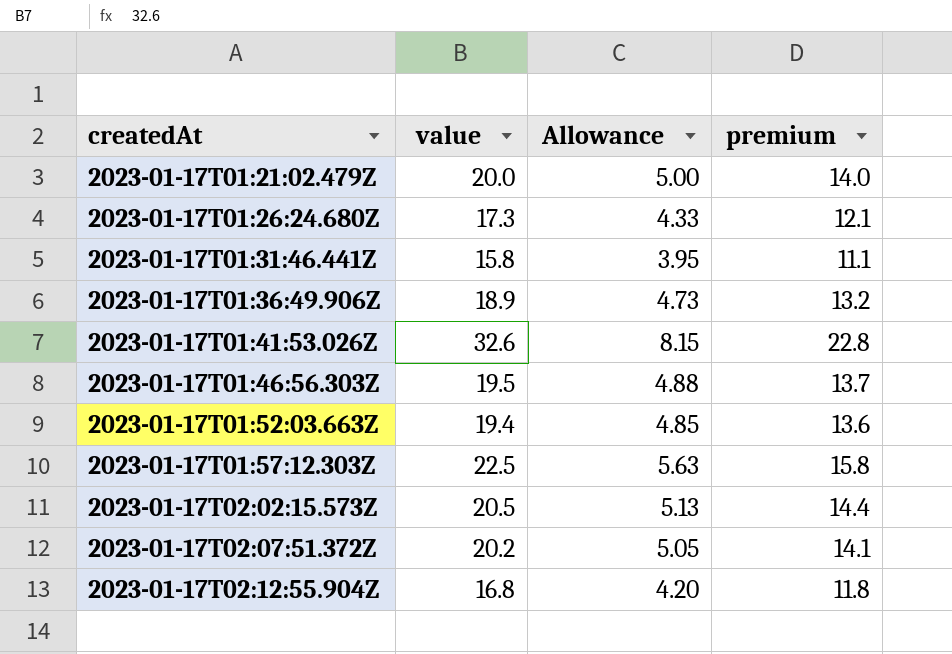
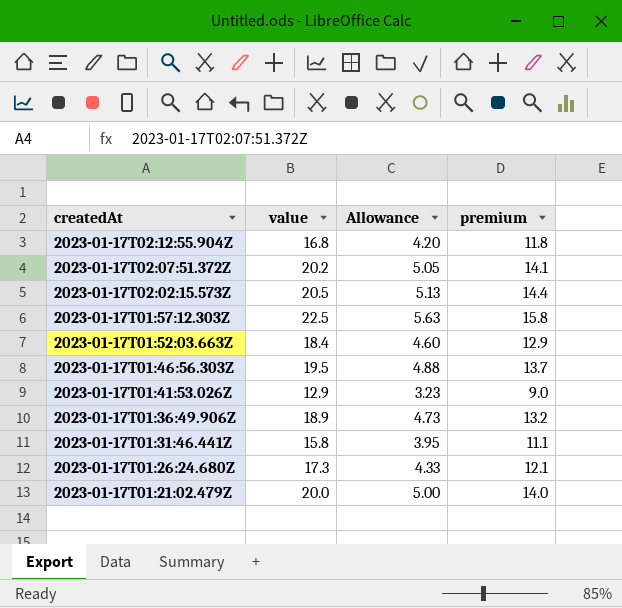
row order: createdAt ascending -> createdAt descending
2023-01-17T01:52:03.663Z | value: 19.4 -> 18.4
2023-01-17T01:52:03.663Z | Allowance: 4.85 -> 4.60
2023-01-17T01:52:03.663Z | premium: 13.6 -> 12.9
2023-01-17T01:41:53.026Z | value: 32.6 -> 12.9
2023-01-17T01:41:53.026Z | Allowance: 8.15 -> 3.23
2023-01-17T01:41:53.026Z | premium: 22.8 -> 9.0

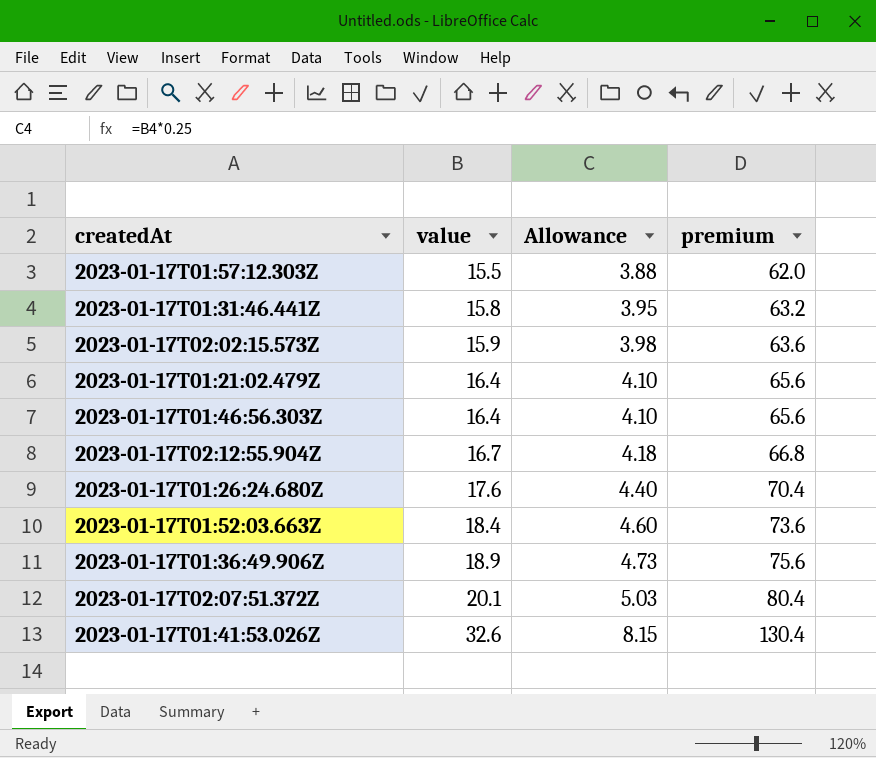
row order: createdAt descending -> value ascending
column premium | formula: [value] * 0.7 -> [value] * 4
2023-01-17T01:57:12.303Z | value: 22.5 -> 15.5
2023-01-17T01:57:12.303Z | Allowance: 5.63 -> 3.88
2023-01-17T02:02:15.573Z | value: 20.5 -> 15.9
2023-01-17T02:02:15.573Z | Allowance: 5.13 -> 3.98
2023-01-17T01:21:02.479Z | value: 20.0 -> 16.4
2023-01-17T01:21:02.479Z | Allowance: 5.00 -> 4.10
2023-01-17T01:46:56.303Z | value: 19.5 -> 16.4
2023-01-17T01:46:56.303Z | Allowance: 4.88 -> 4.10
2023-01-17T02:12:55.904Z | value: 16.8 -> 16.7
2023-01-17T02:12:55.904Z | Allowance: 4.20 -> 4.18
2023-01-17T01:26:24.680Z | value: 17.3 -> 17.6
2023-01-17T01:26:24.680Z | Allowance: 4.33 -> 4.40
2023-01-17T02:07:51.372Z | value: 20.2 -> 20.1
2023-01-17T02:07:51.372Z | Allowance: 5.05 -> 5.03
2023-01-17T01:41:53.026Z | value: 12.9 -> 32.6
2023-01-17T01:41:53.026Z | Allowance: 3.23 -> 8.15

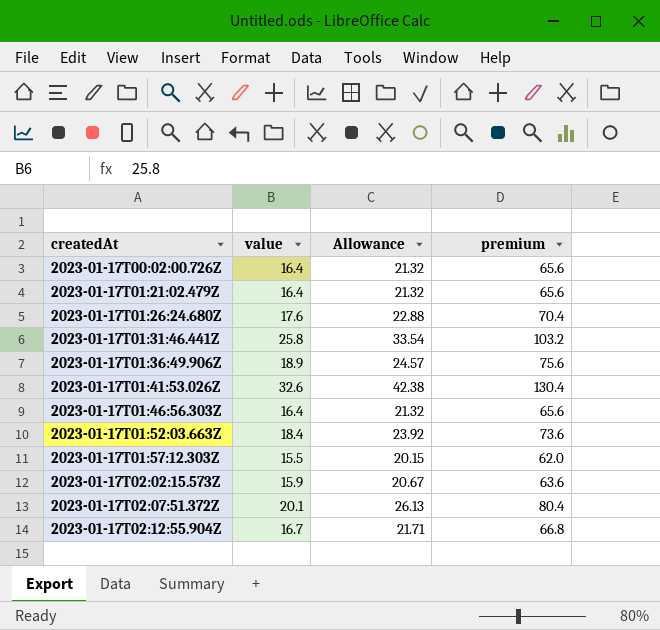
row order: value ascending -> createdAt ascending
column Allowance | formula: [value] * 0.25 -> [value] * 1.3
row 2023-01-17T00:02:00.726Z: none -> 16.4 | 21.32 | 65.6
2023-01-17T01:31:46.441Z | value: 15.8 -> 25.8
2023-01-17T01:31:46.441Z | premium: 63.2 -> 103.2

